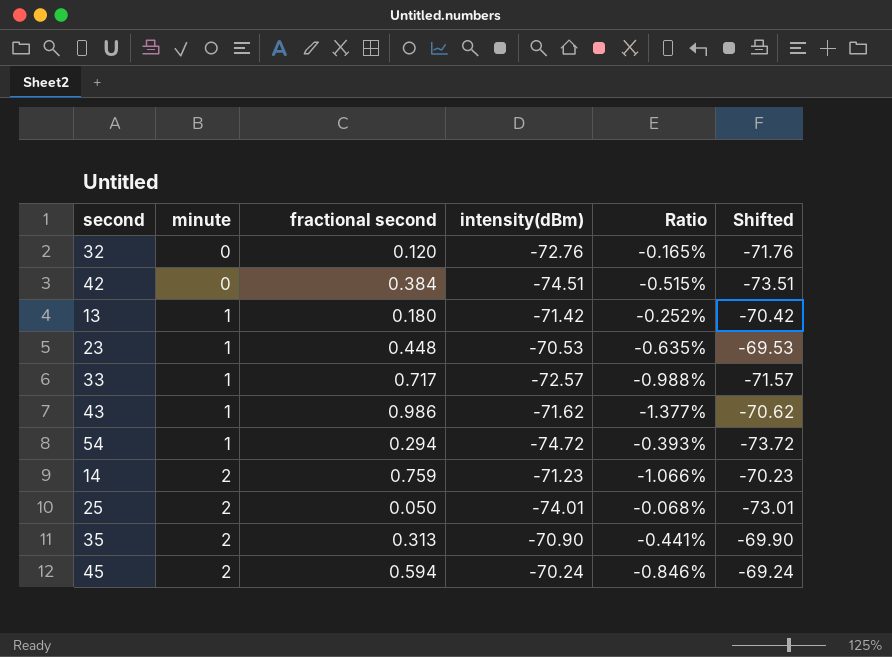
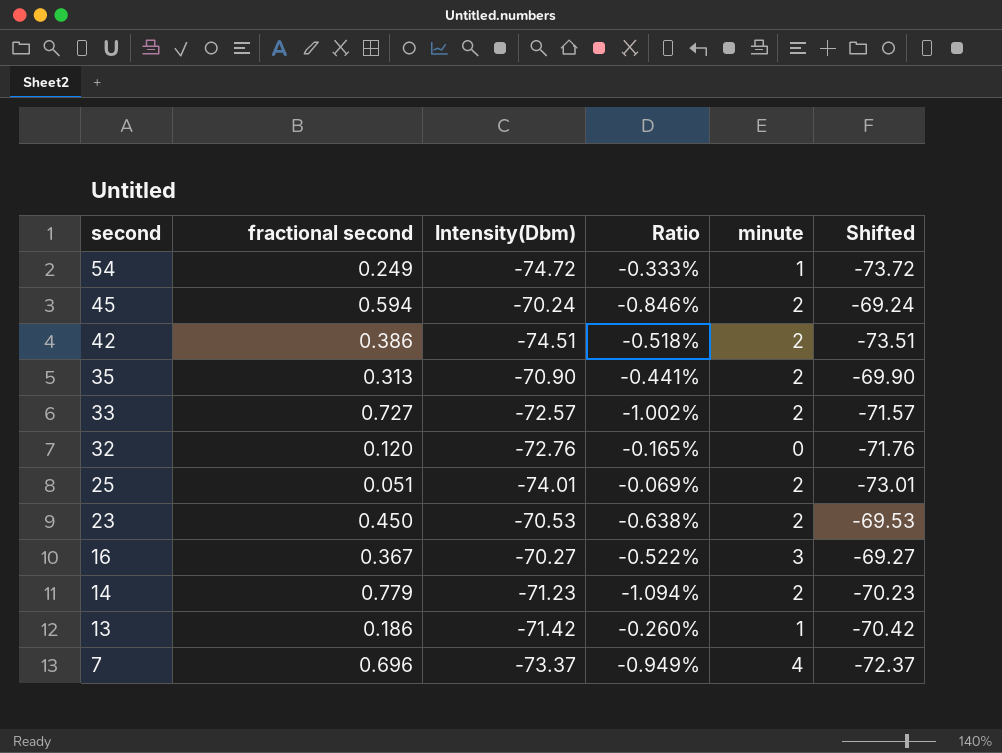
row order: minute ascending -> second descending
column name: intensity(dBm) -> Intensity(Dbm)
column minute | position: 2 -> 5
row 43: 1 | 0.986 | -71.62 | -1.377% | -70.62 -> none
54 | fractional second: 0.294 -> 0.249
54 | Ratio: -0.393% -> -0.333%
42 | fractional second: 0.384 -> 0.386
42 | Ratio: -0.515% -> -0.518%
42 | minute: 0 -> 2
33 | fractional second: 0.717 -> 0.727
33 | Ratio: -0.988% -> -1.002%
33 | minute: 1 -> 2
25 | fractional second: 0.050 -> 0.051
25 | Ratio: -0.068% -> -0.069%
23 | fractional second: 0.448 -> 0.450
23 | Ratio: -0.635% -> -0.638%
23 | minute: 1 -> 2
row 16: none -> 0.367 | -70.27 | -0.522% | 3 | -69.27
14 | fractional second: 0.759 -> 0.779
14 | Ratio: -1.066% -> -1.094%
13 | fractional second: 0.180 -> 0.186
13 | Ratio: -0.252% -> -0.260%
row 7: none -> 0.696 | -73.37 | -0.949% | 4 | -72.37

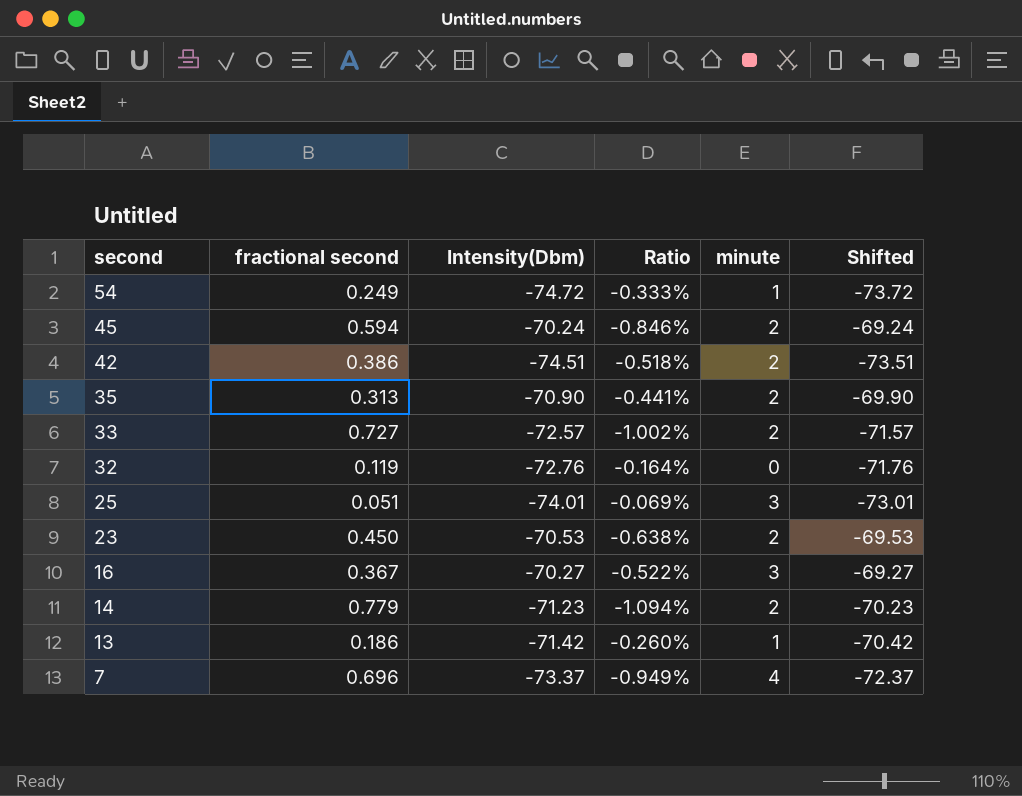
32 | fractional second: 0.120 -> 0.119
32 | Ratio: -0.165% -> -0.164%
25 | minute: 2 -> 3

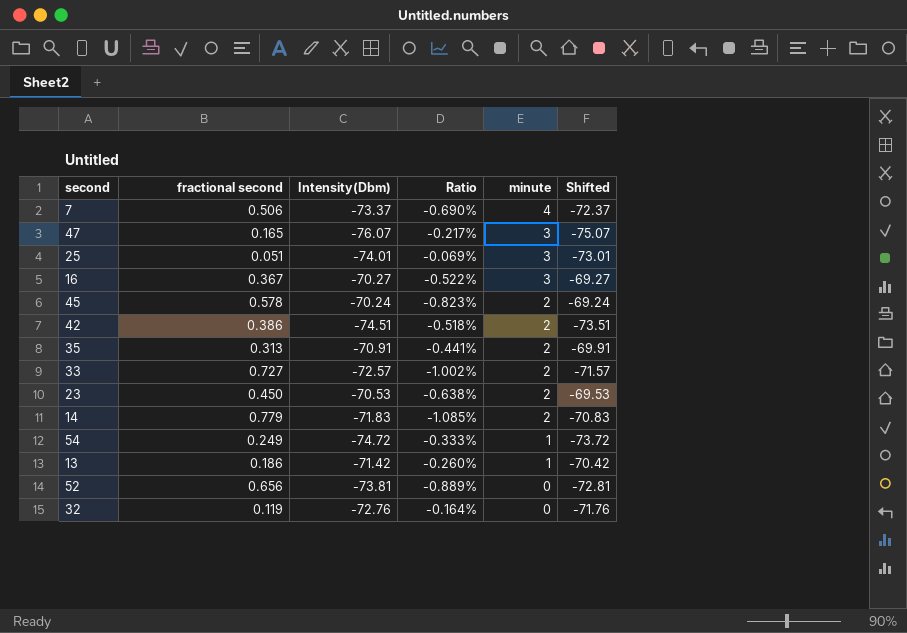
row order: second descending -> minute descending
7 | fractional second: 0.696 -> 0.506
7 | Ratio: -0.949% -> -0.690%
row 47: none -> 0.165 | -76.07 | -0.217% | 3 | -75.07
45 | fractional second: 0.594 -> 0.578
45 | Ratio: -0.846% -> -0.823%
35 | Intensity(Dbm): -70.90 -> -70.91
35 | Shifted: -69.90 -> -69.91
14 | Intensity(Dbm): -71.23 -> -71.83
14 | Ratio: -1.094% -> -1.085%
14 | Shifted: -70.23 -> -70.83
row 52: none -> 0.656 | -73.81 | -0.889% | 0 | -72.81

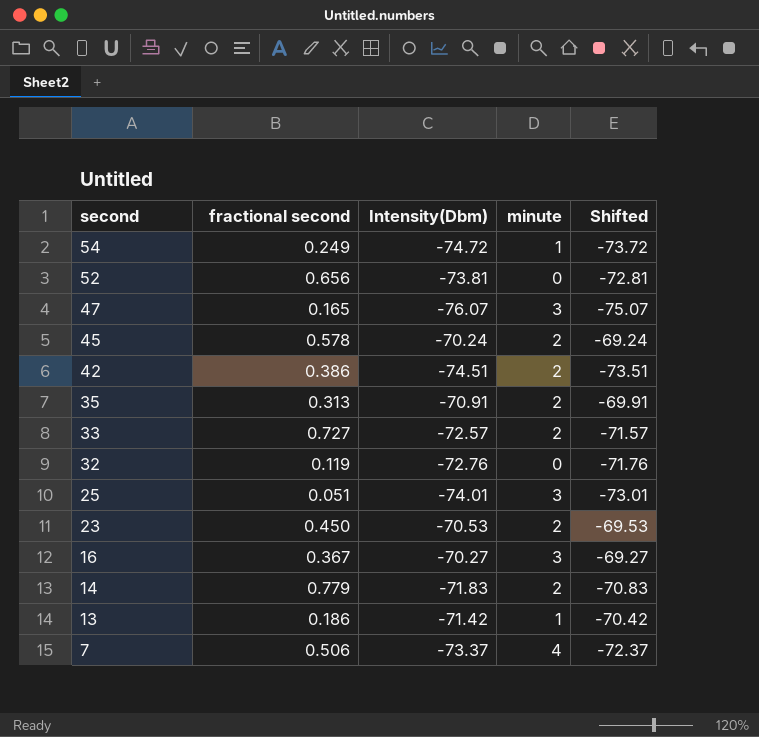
row order: minute descending -> second descending
column Ratio | formula: [fractional second] / [Intensity(Dbm)] -> none

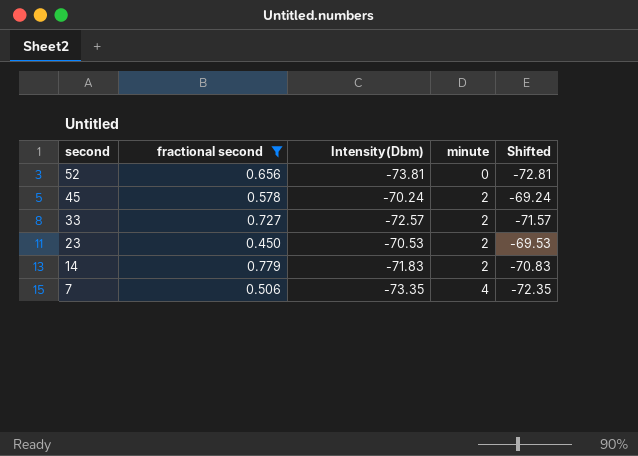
filter: none -> fractional second >= 0.450
7 | Intensity(Dbm): -73.37 -> -73.35
7 | Shifted: -72.37 -> -72.35

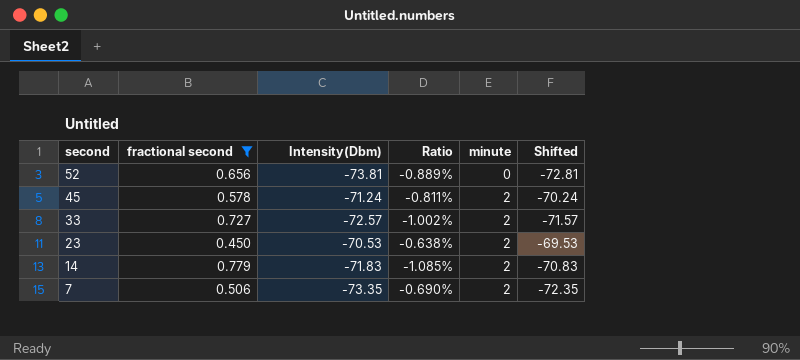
column Ratio | formula: none -> [fractional second] / [Intensity(Dbm)]
45 | Intensity(Dbm): -70.24 -> -71.24
45 | Shifted: -69.24 -> -70.24
7 | minute: 4 -> 2

